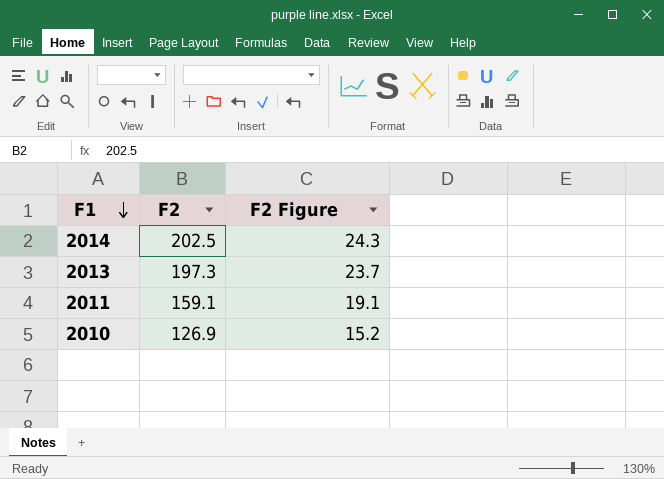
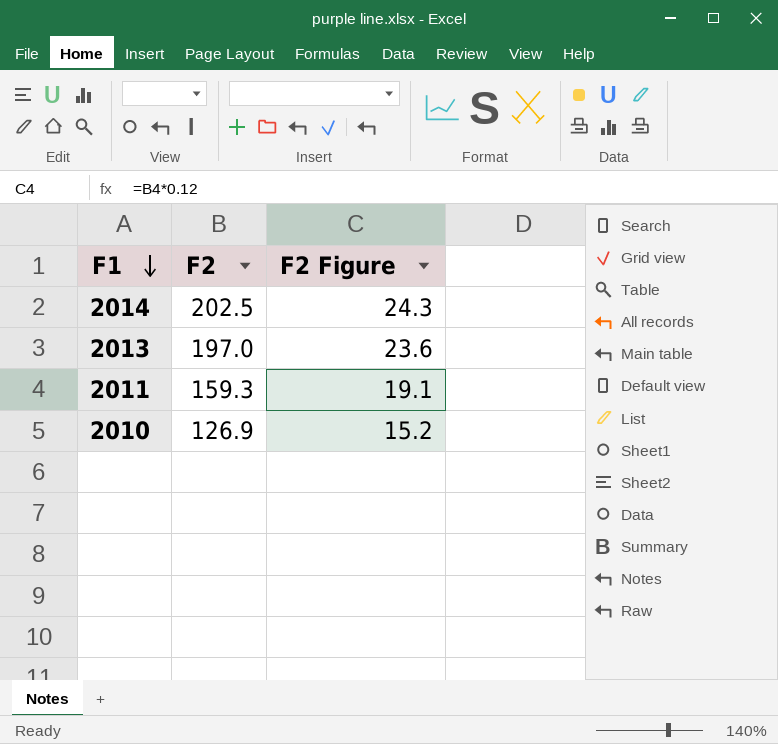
2013 | F2: 197.3 -> 197.0
2013 | F2 Figure: 23.7 -> 23.6
2011 | F2: 159.1 -> 159.3

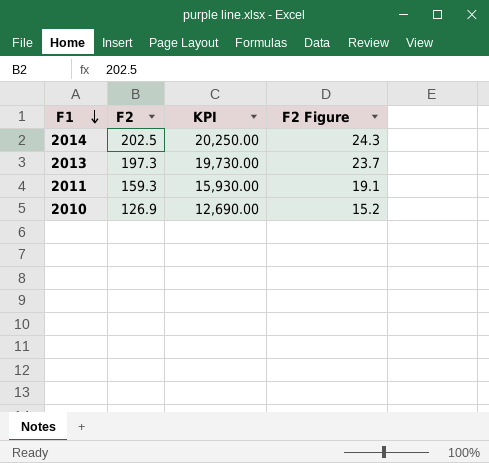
column KPI | formula: none -> [F2] * 100
2013 | F2: 197.0 -> 197.3
2013 | F2 Figure: 23.6 -> 23.7

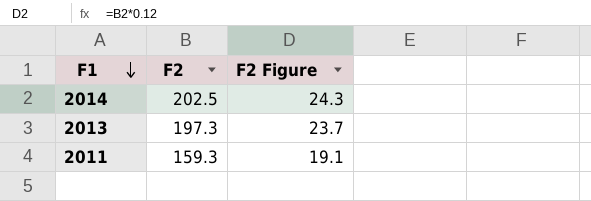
column KPI | formula: [F2] * 100 -> none
row 2010: 126.9 | 12,690.00 | 15.2 -> none

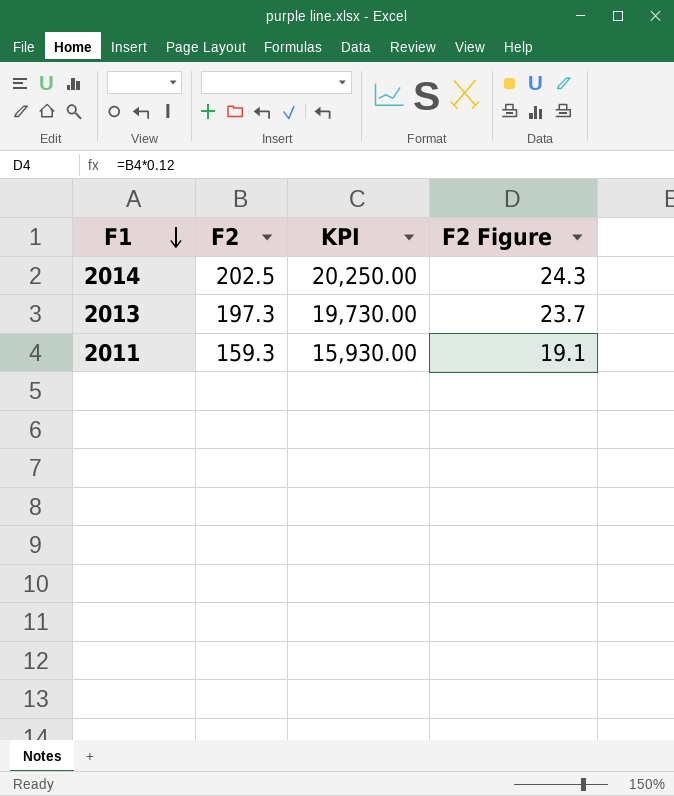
column KPI | formula: none -> [F2] * 100

